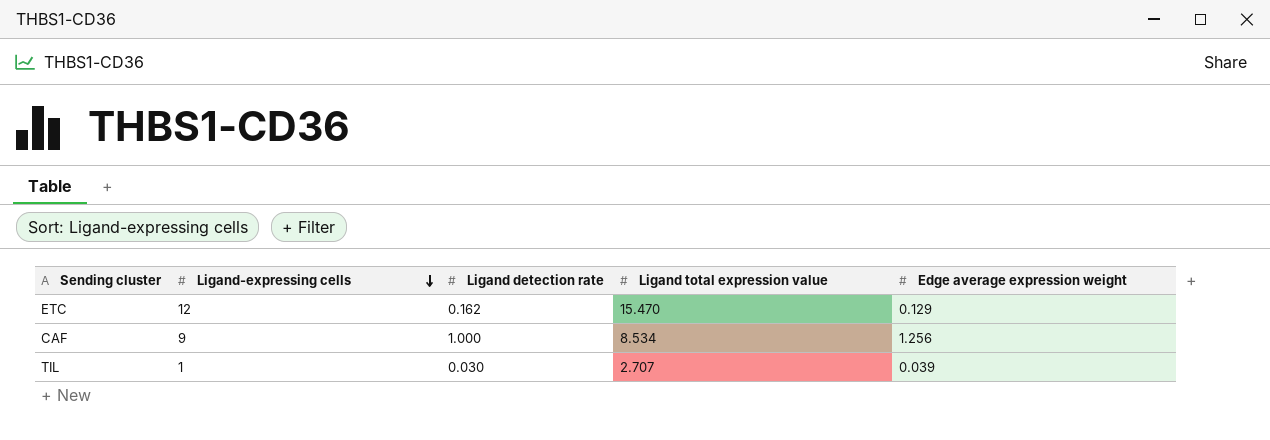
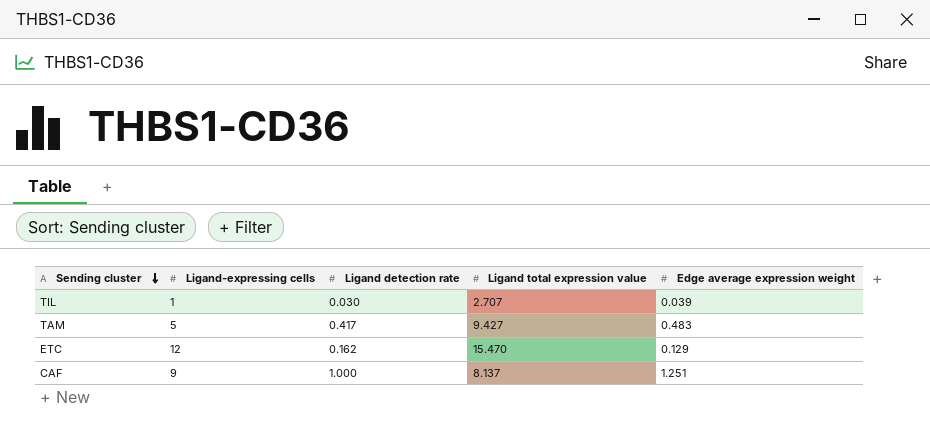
row order: Ligand-expressing cells descending -> Sending cluster descending
row TAM: none -> 5 | 0.417 | 9.427 | 0.483
CAF | Ligand total expression value: 8.534 -> 8.137
CAF | Edge average expression weight: 1.256 -> 1.251

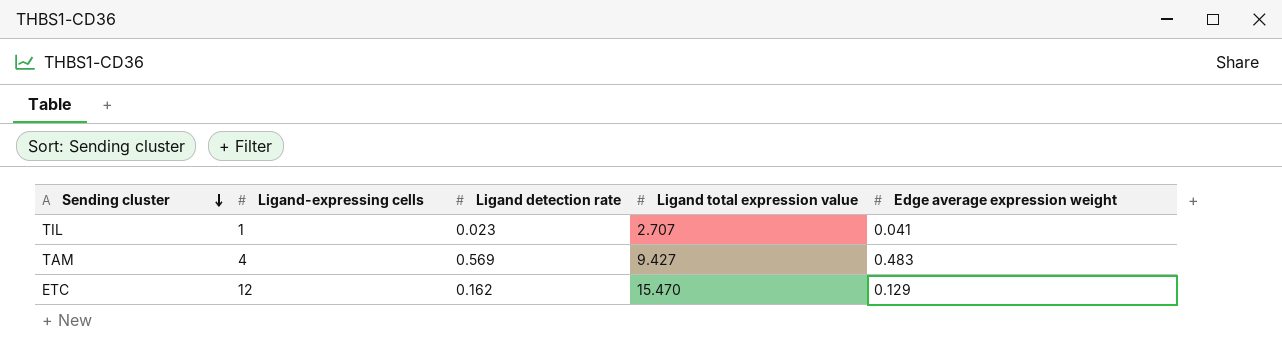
row CAF: 9 | 1.000 | 8.137 | 1.251 -> none
TIL | Ligand detection rate: 0.030 -> 0.023
TIL | Edge average expression weight: 0.039 -> 0.041
TAM | Ligand-expressing cells: 5 -> 4
TAM | Ligand detection rate: 0.417 -> 0.569

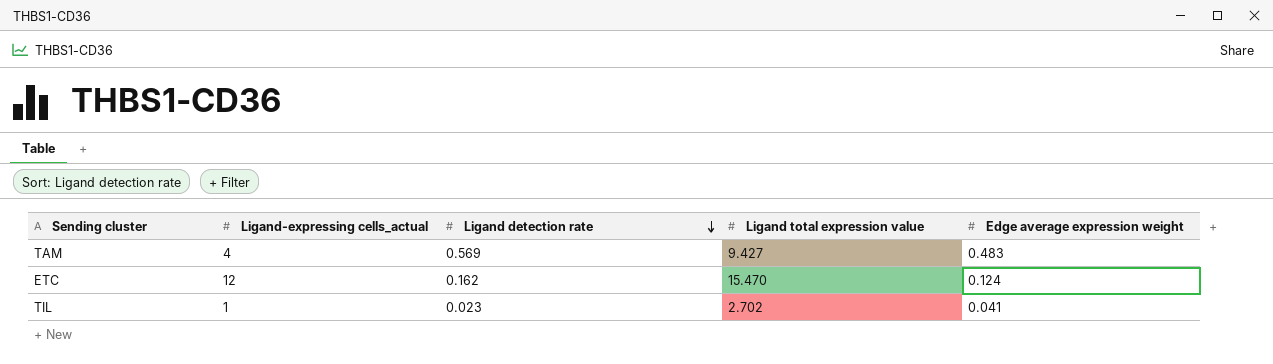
row order: Sending cluster descending -> Ligand detection rate descending
column name: Ligand-expressing cells -> Ligand-expressing cells_actual
ETC | Edge average expression weight: 0.129 -> 0.124
TIL | Ligand total expression value: 2.707 -> 2.702

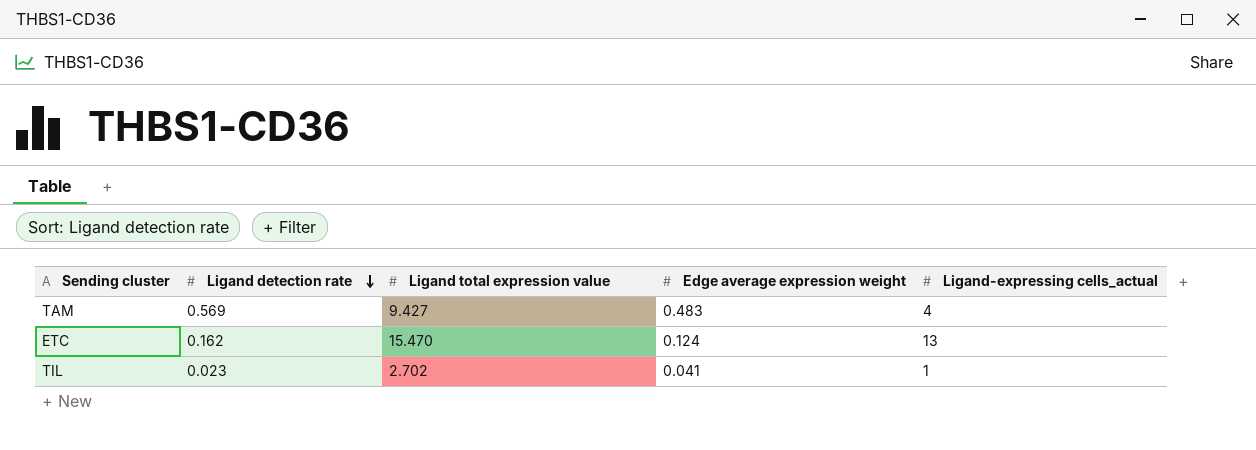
column Ligand-expressing cells_actual | position: 2 -> 5
ETC | Ligand-expressing cells_actual: 12 -> 13

